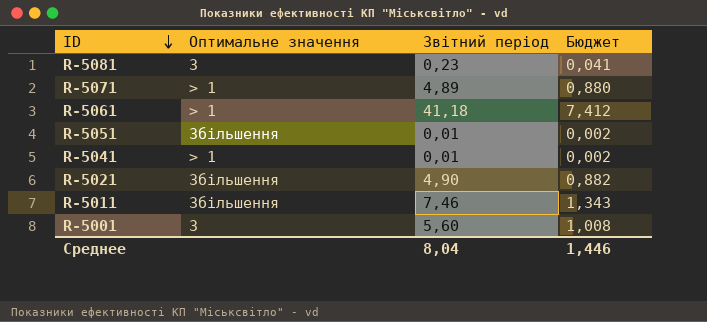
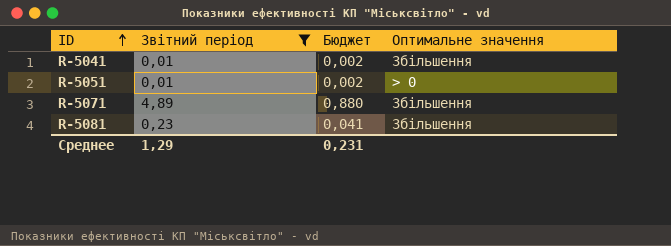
filter: none -> Звітний період <= 4,89
row order: ID descending -> ID ascending
column Оптимальне значення | position: 2 -> 4
R-5041 | Оптимальне значення: > 1 -> Збільшення
R-5051 | Оптимальне значення: Збільшення -> > 0
R-5071 | Оптимальне значення: > 1 -> Збільшення
R-5081 | Оптимальне значення: 3 -> Збільшення
Среднее | Звітний період: 8,04 -> 1,29
Среднее | Бюджет: 1,446 -> 0,231

